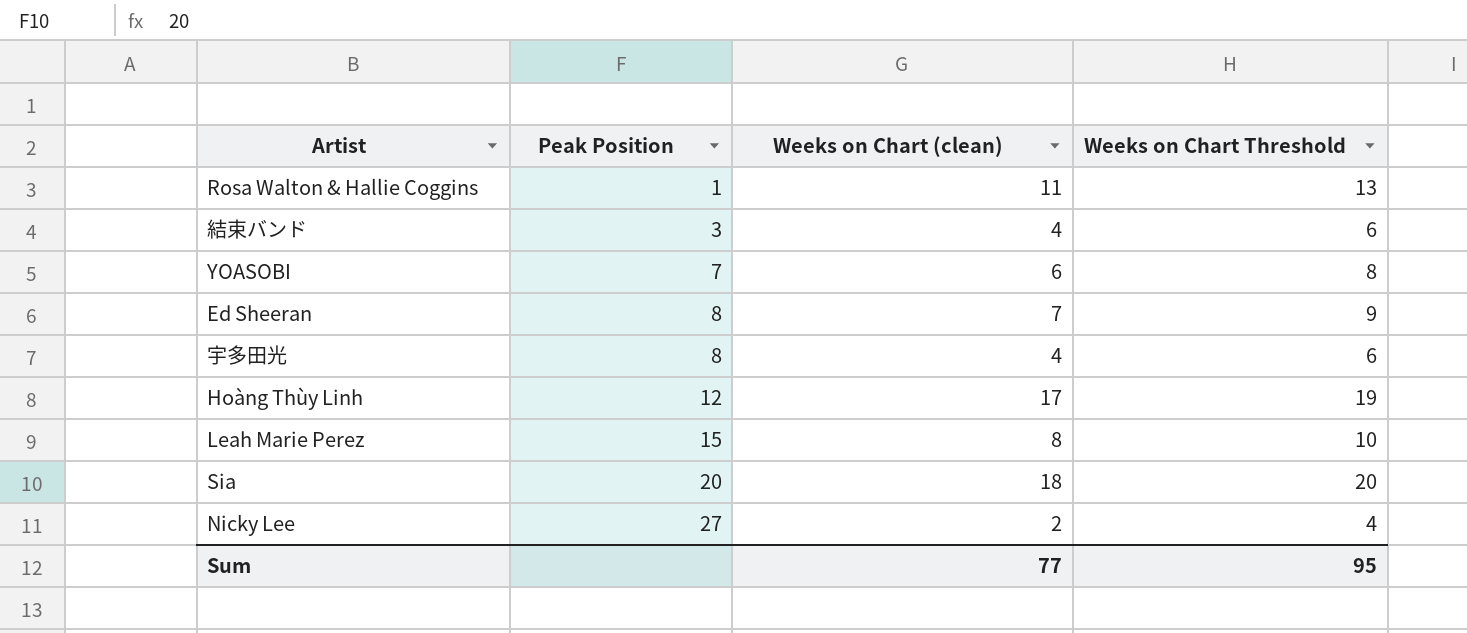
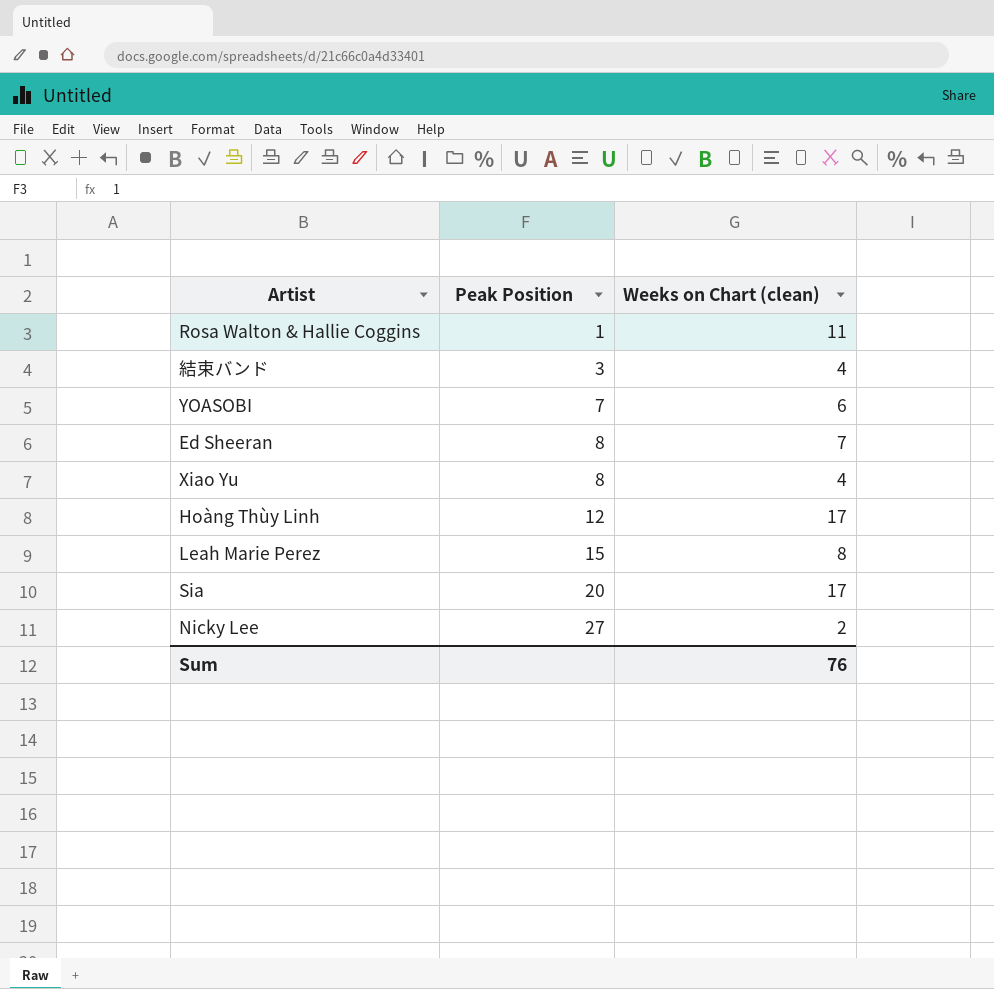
column Weeks on Chart Threshold | formula: [Weeks on Chart (clean)] + 2 -> none
row 宇多田光: 8 | 4 | 6 -> none
row Xiao Yu: none -> 8 | 4
Sia | Weeks on Chart (clean): 18 -> 17
Sum | Weeks on Chart (clean): 77 -> 76

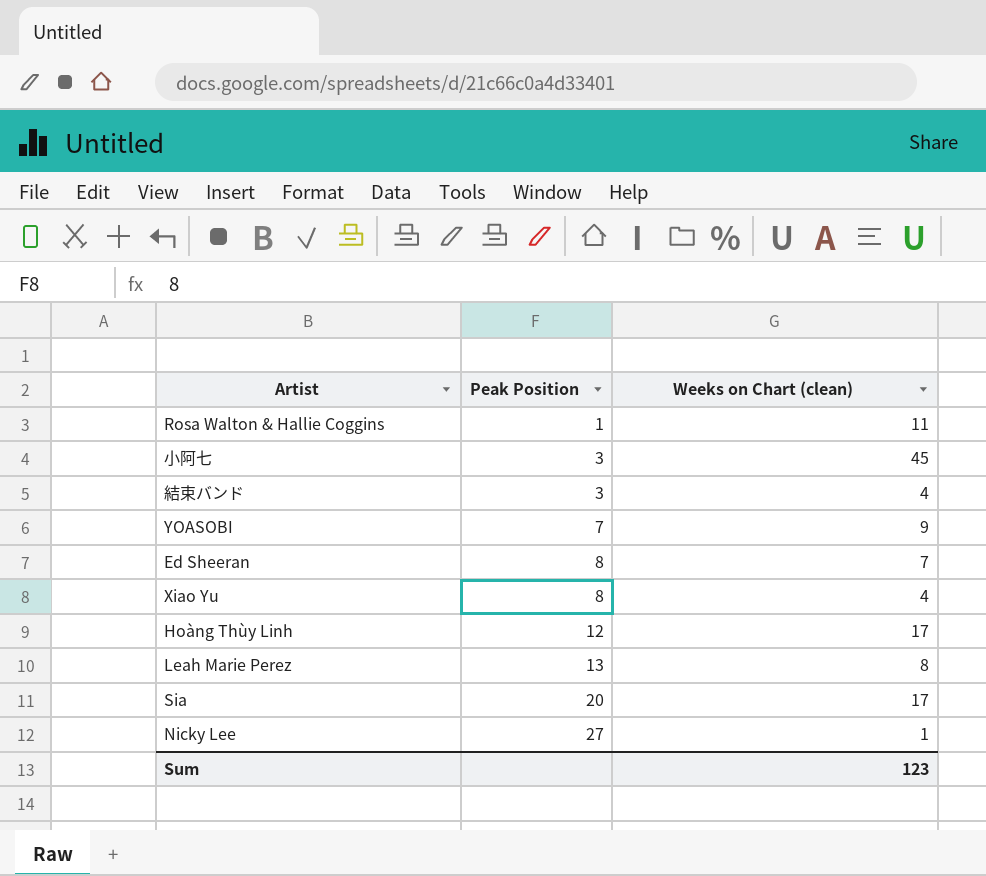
row 小阿七: none -> 3 | 45
YOASOBI | Weeks on Chart (clean): 6 -> 9
Leah Marie Perez | Peak Position: 15 -> 13
Nicky Lee | Weeks on Chart (clean): 2 -> 1
Sum | Weeks on Chart (clean): 76 -> 123

